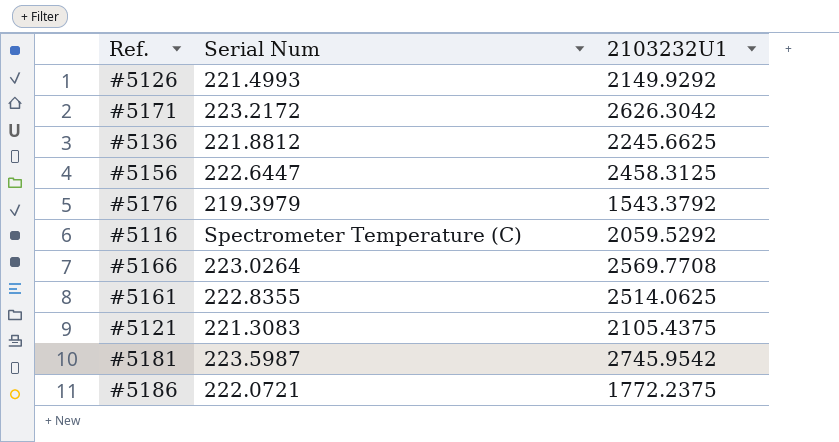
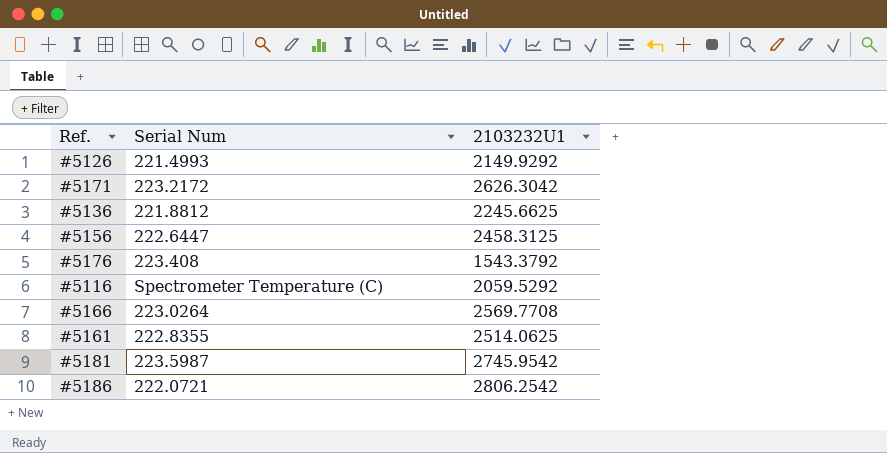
row #5121: 221.3083 | 2105.4375 -> none
#5176 | Serial Num: 219.3979 -> 223.408
#5186 | 2103232U1: 1772.2375 -> 2806.2542

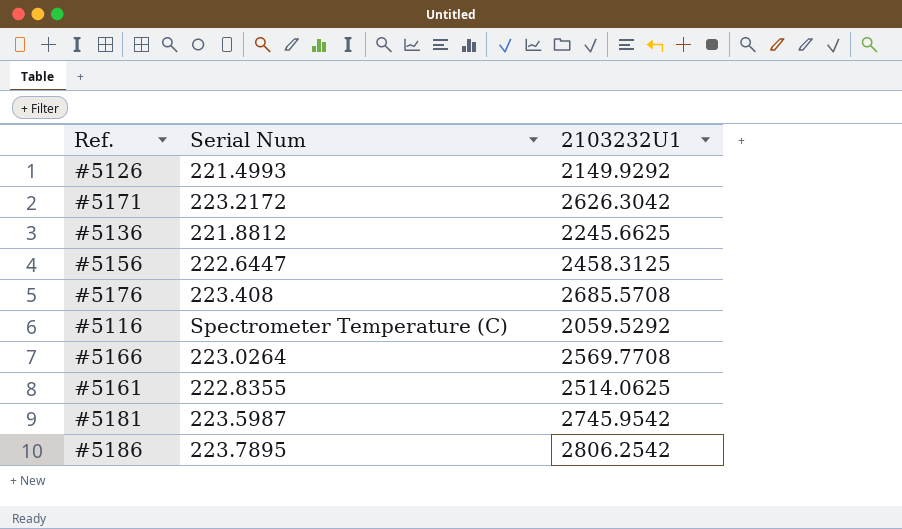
#5176 | 2103232U1: 1543.3792 -> 2685.5708
#5186 | Serial Num: 222.0721 -> 223.7895

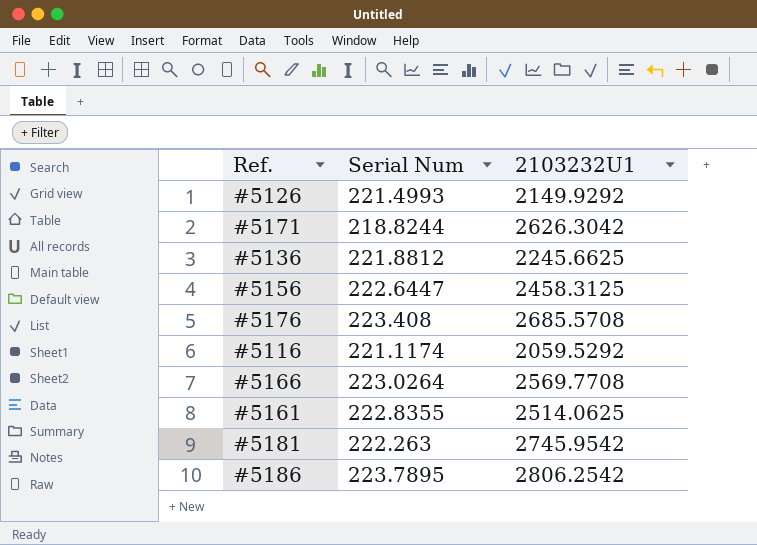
#5171 | Serial Num: 223.2172 -> 218.8244
#5116 | Serial Num: Spectrometer Temperature (C) -> 221.1174
#5181 | Serial Num: 223.5987 -> 222.263

